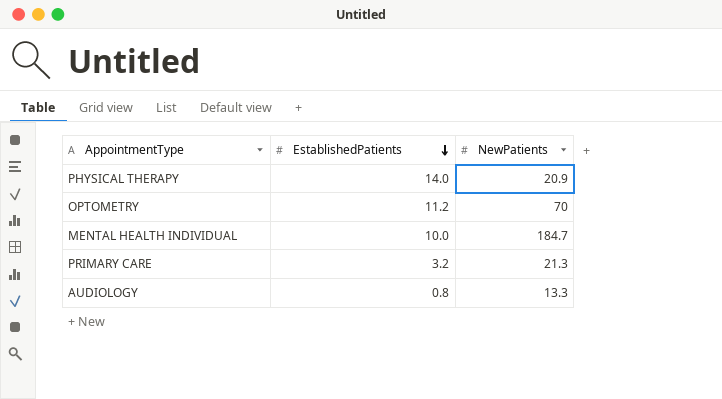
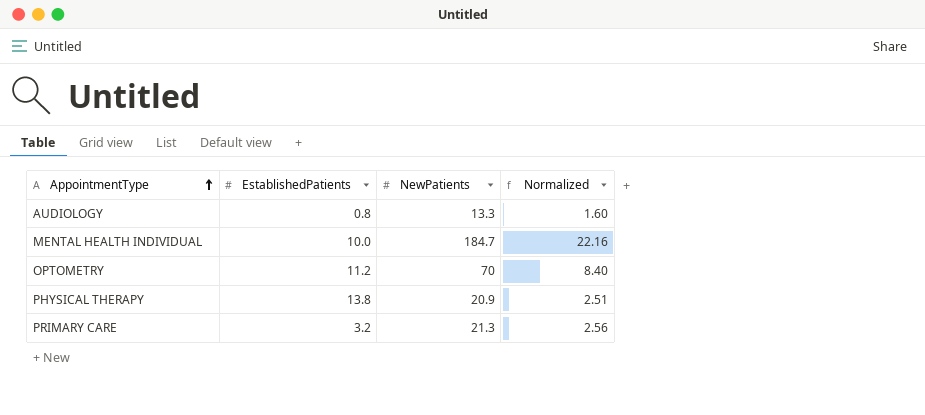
row order: EstablishedPatients descending -> AppointmentType ascending
column Normalized | formula: none -> [NewPatients] * 0.12
PHYSICAL THERAPY | EstablishedPatients: 14.0 -> 13.8

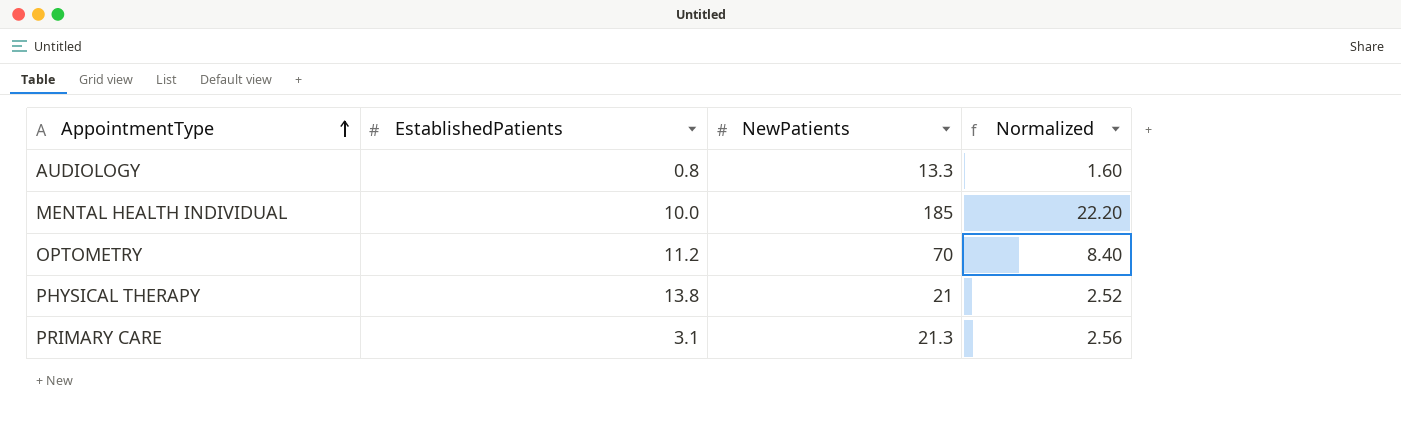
MENTAL HEALTH INDIVIDUAL | NewPatients: 184.7 -> 185
MENTAL HEALTH INDIVIDUAL | Normalized: 22.16 -> 22.20
PHYSICAL THERAPY | NewPatients: 20.9 -> 21
PHYSICAL THERAPY | Normalized: 2.51 -> 2.52
PRIMARY CARE | EstablishedPatients: 3.2 -> 3.1

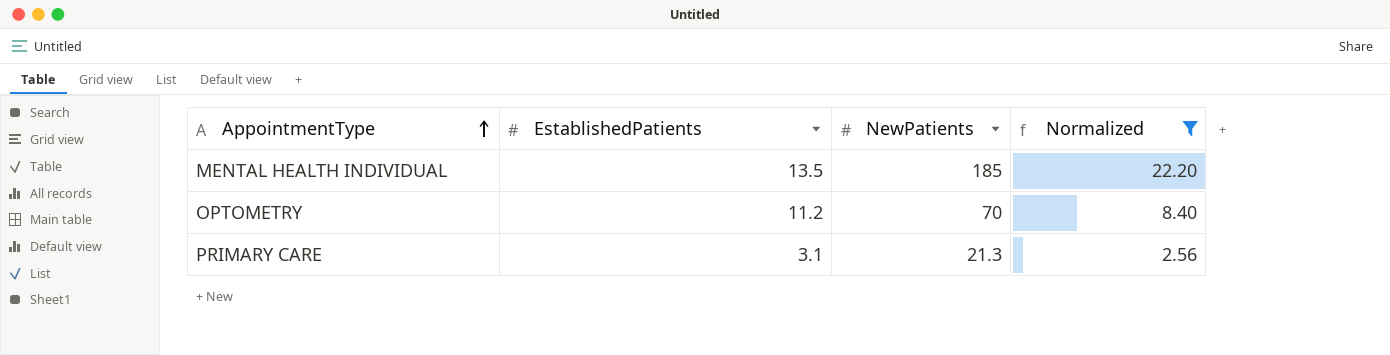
filter: none -> Normalized >= 2.56
MENTAL HEALTH INDIVIDUAL | EstablishedPatients: 10.0 -> 13.5

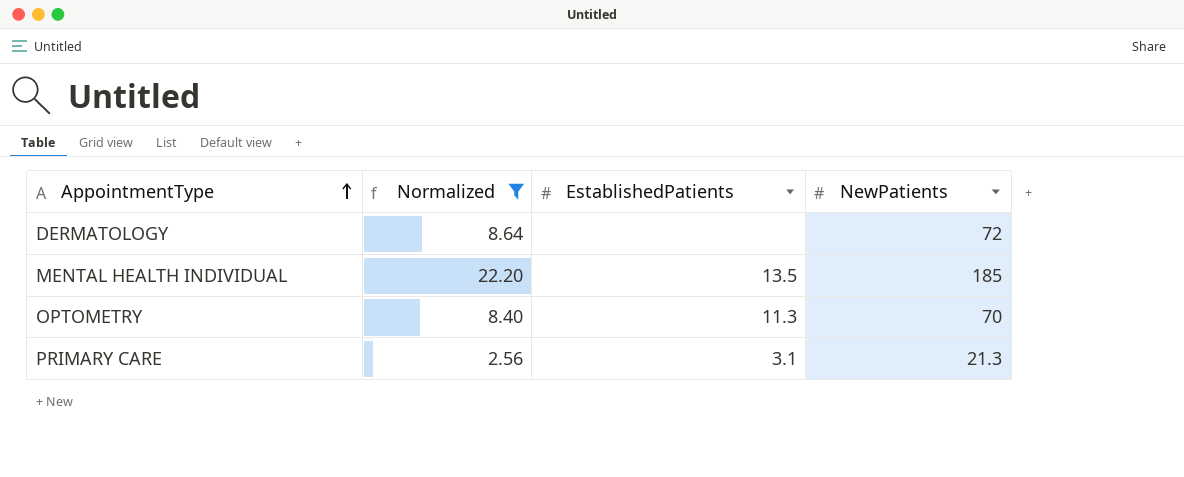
column Normalized | position: 4 -> 2
row DERMATOLOGY: none -> 8.64 | none | 72
OPTOMETRY | EstablishedPatients: 11.2 -> 11.3

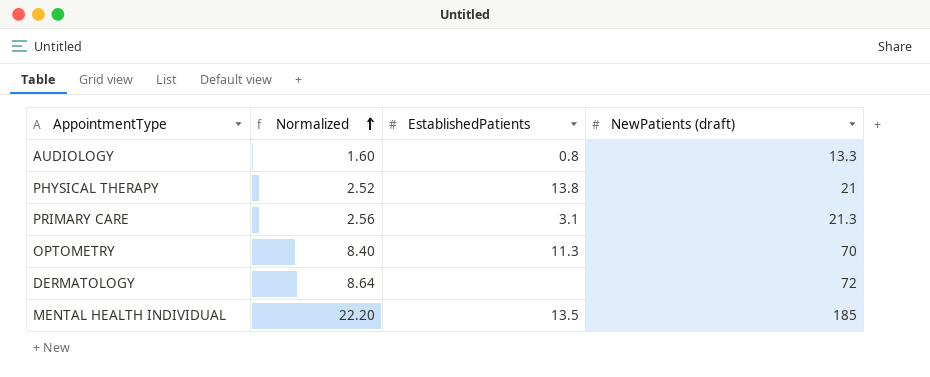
filter: Normalized >= 2.56 -> none
row order: AppointmentType ascending -> Normalized ascending
column name: NewPatients -> NewPatients (draft)

